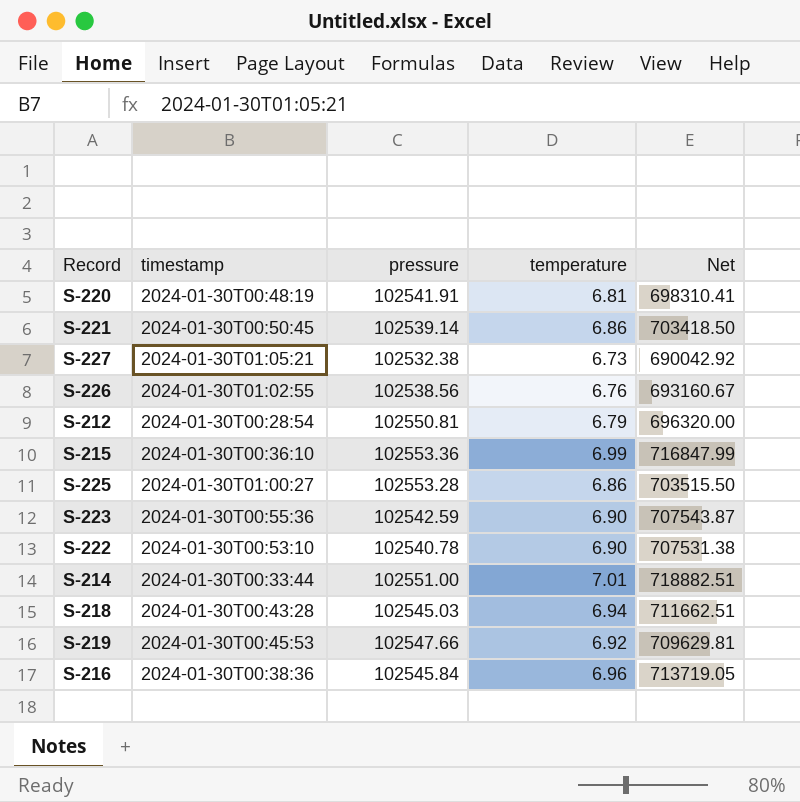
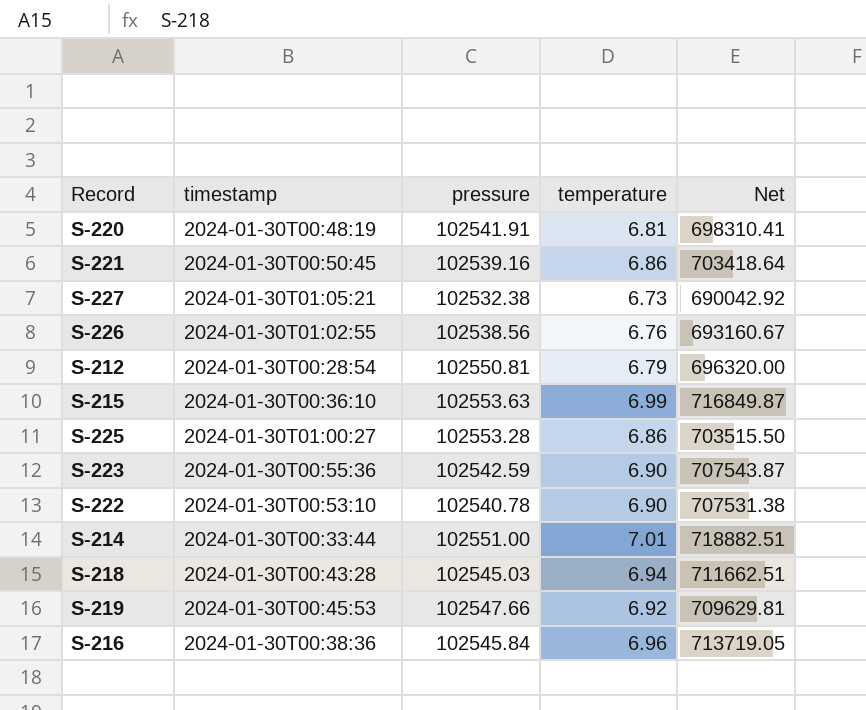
S-221 | pressure: 102539.14 -> 102539.16
S-221 | Net: 703418.50 -> 703418.64
S-215 | pressure: 102553.36 -> 102553.63
S-215 | Net: 716847.99 -> 716849.87

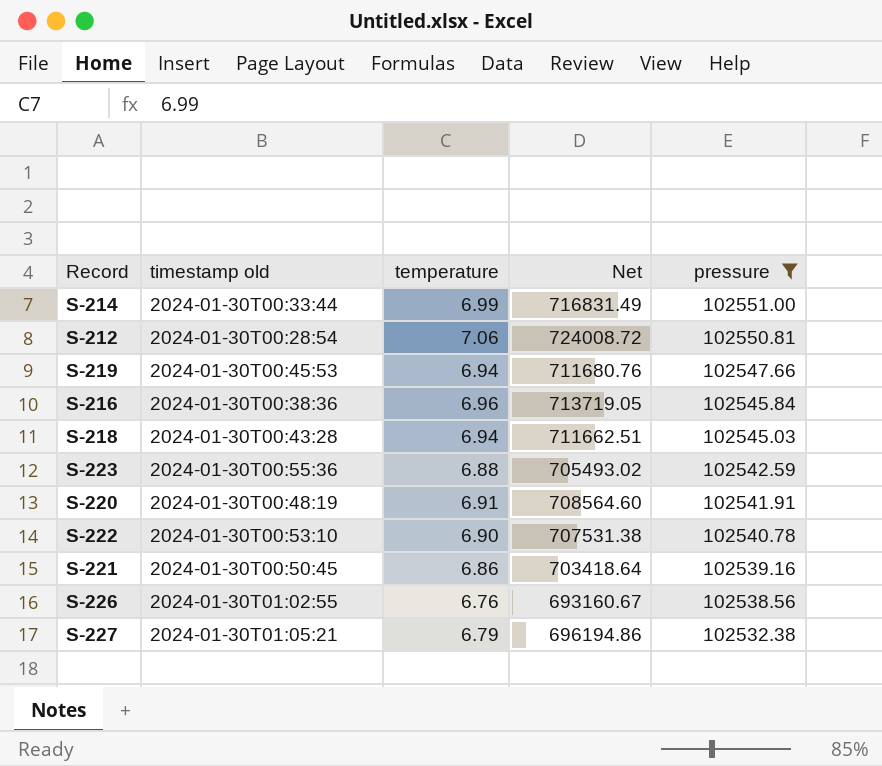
filter: none -> pressure <= 102551.00
row order: none -> pressure descending
column name: timestamp -> timestamp old
column pressure | position: 3 -> 5
S-214 | temperature: 7.01 -> 6.99
S-214 | Net: 718882.51 -> 716831.49
S-212 | temperature: 6.79 -> 7.06
S-212 | Net: 696320.00 -> 724008.72
S-219 | temperature: 6.92 -> 6.94
S-219 | Net: 709629.81 -> 711680.76
S-223 | temperature: 6.90 -> 6.88
S-223 | Net: 707543.87 -> 705493.02
S-220 | temperature: 6.81 -> 6.91
S-220 | Net: 698310.41 -> 708564.60
S-227 | temperature: 6.73 -> 6.79
S-227 | Net: 690042.92 -> 696194.86

